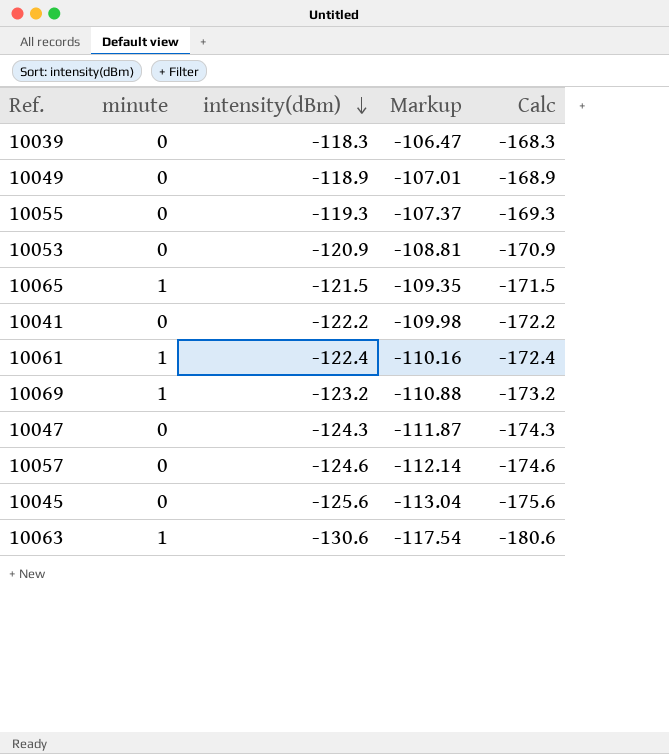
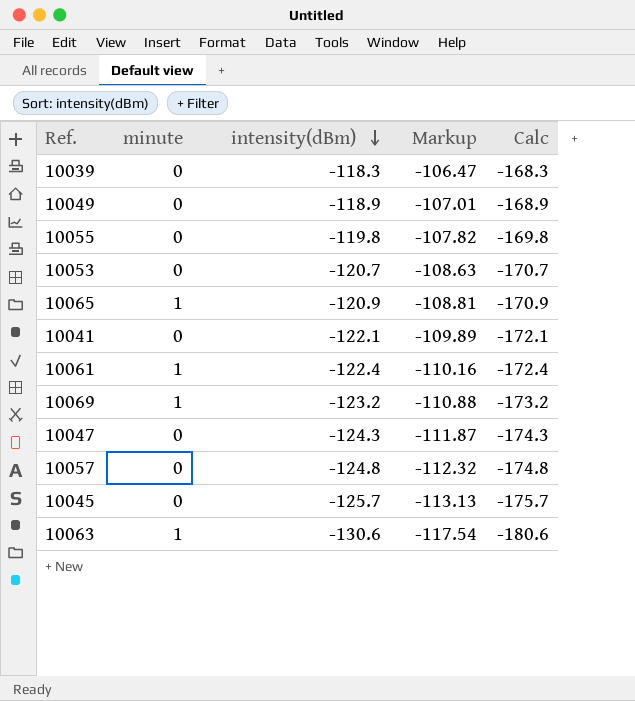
10055 | intensity(dBm): -119.3 -> -119.8
10055 | Markup: -107.37 -> -107.82
10055 | Calc: -169.3 -> -169.8
10053 | intensity(dBm): -120.9 -> -120.7
10053 | Markup: -108.81 -> -108.63
10053 | Calc: -170.9 -> -170.7
10065 | intensity(dBm): -121.5 -> -120.9
10065 | Markup: -109.35 -> -108.81
10065 | Calc: -171.5 -> -170.9
10041 | intensity(dBm): -122.2 -> -122.1
10041 | Markup: -109.98 -> -109.89
10041 | Calc: -172.2 -> -172.1
10057 | intensity(dBm): -124.6 -> -124.8
10057 | Markup: -112.14 -> -112.32
10057 | Calc: -174.6 -> -174.8
10045 | intensity(dBm): -125.6 -> -125.7
10045 | Markup: -113.04 -> -113.13
10045 | Calc: -175.6 -> -175.7

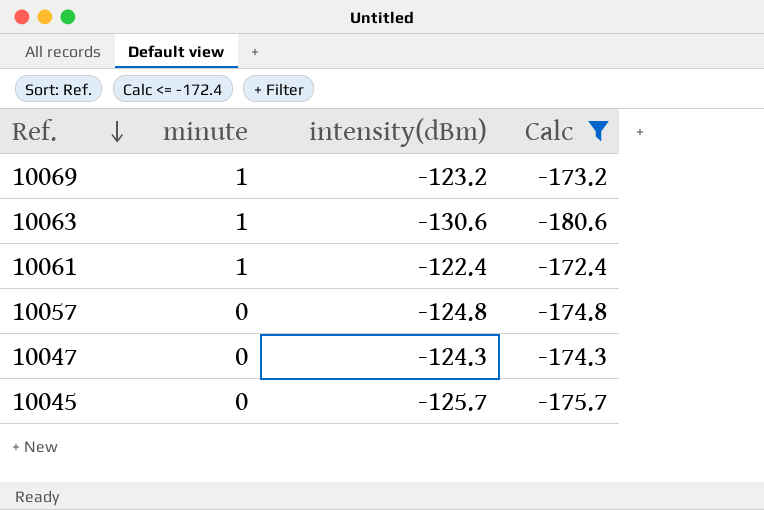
filter: none -> Calc <= -172.4
row order: intensity(dBm) descending -> Ref. descending
column Markup | formula: [intensity(dBm)] * 0.9 -> none

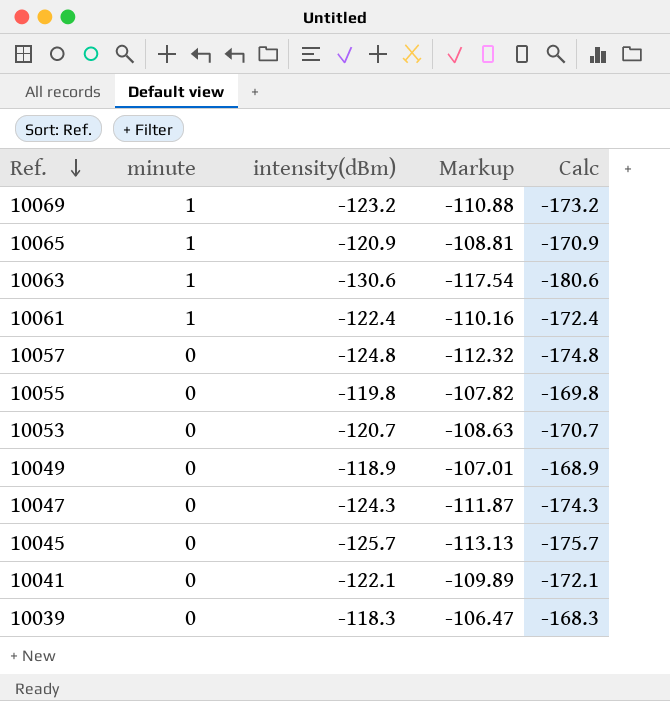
filter: Calc <= -172.4 -> none
column Markup | formula: none -> [intensity(dBm)] * 0.9

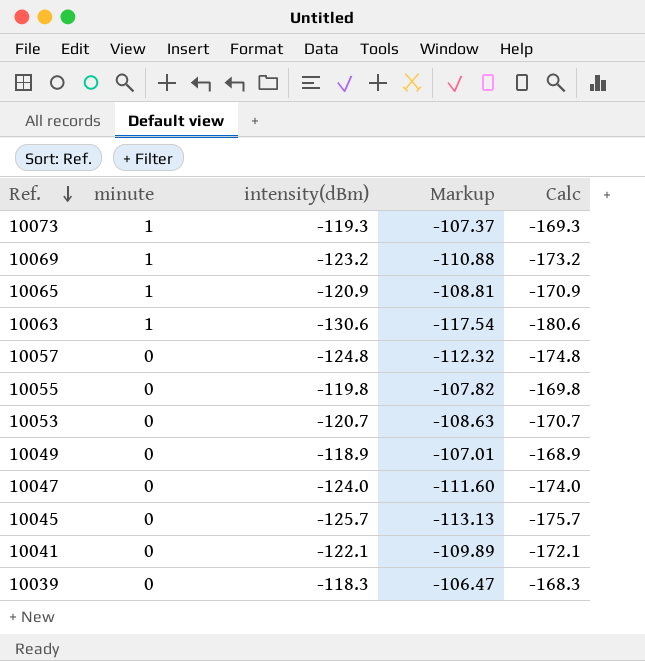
row 10061: 1 | -122.4 | -110.16 | -172.4 -> none
row 10073: none -> 1 | -119.3 | -107.37 | -169.3
10047 | intensity(dBm): -124.3 -> -124.0
10047 | Markup: -111.87 -> -111.60
10047 | Calc: -174.3 -> -174.0

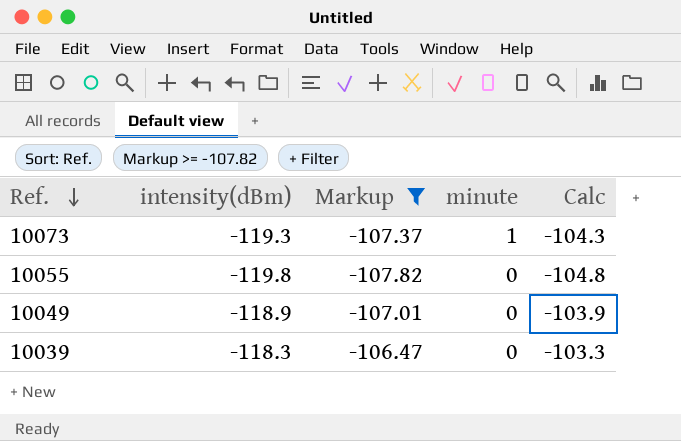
filter: none -> Markup >= -107.82
column minute | position: 2 -> 4
column Calc | formula: [intensity(dBm)] - 50 -> [intensity(dBm)] + 15

